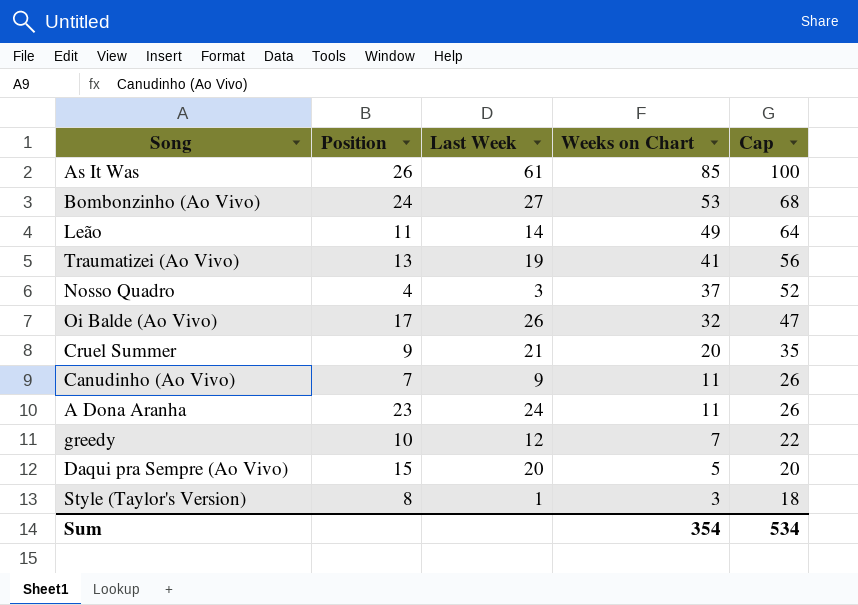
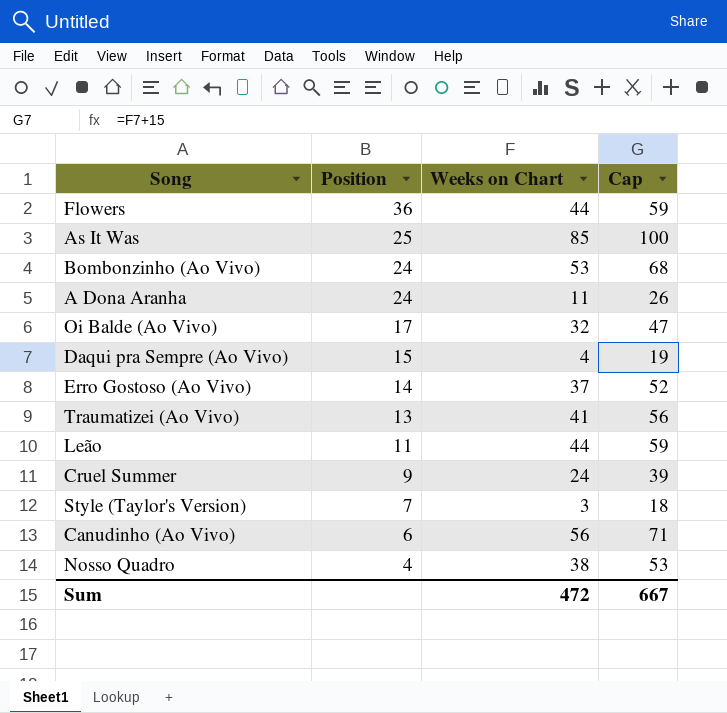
row order: Weeks on Chart descending -> Position descending
column Last Week | position: 3 -> none
row greedy: 10 | 12 | 7 | 22 -> none
row Flowers: none -> 36 | 44 | 59
As It Was | Position: 26 -> 25
A Dona Aranha | Position: 23 -> 24
Daqui pra Sempre (Ao Vivo) | Weeks on Chart: 5 -> 4
Daqui pra Sempre (Ao Vivo) | Cap: 20 -> 19
row Erro Gostoso (Ao Vivo): none -> 14 | 37 | 52
Leão | Weeks on Chart: 49 -> 44
Leão | Cap: 64 -> 59
Cruel Summer | Weeks on Chart: 20 -> 24
Cruel Summer | Cap: 35 -> 39
Style (Taylor's Version) | Position: 8 -> 7
Canudinho (Ao Vivo) | Position: 7 -> 6
Canudinho (Ao Vivo) | Weeks on Chart: 11 -> 56
Canudinho (Ao Vivo) | Cap: 26 -> 71
Nosso Quadro | Weeks on Chart: 37 -> 38
Nosso Quadro | Cap: 52 -> 53
Sum | Weeks on Chart: 354 -> 472
Sum | Cap: 534 -> 667

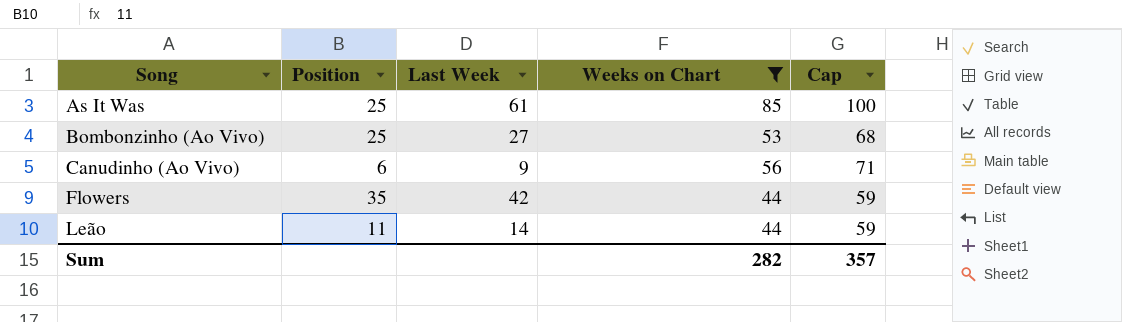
filter: none -> Weeks on Chart >= 44
row order: Position descending -> Song ascending
column Last Week | position: none -> 3
Bombonzinho (Ao Vivo) | Position: 24 -> 25
Flowers | Position: 36 -> 35
Sum | Weeks on Chart: 472 -> 282
Sum | Cap: 667 -> 357

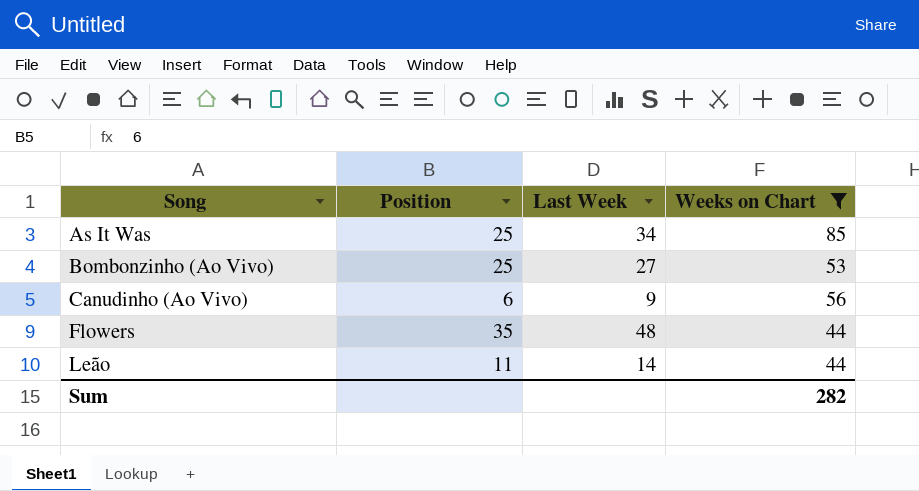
column Cap | formula: [Weeks on Chart] + 15 -> none
As It Was | Last Week: 61 -> 34
Flowers | Last Week: 42 -> 48

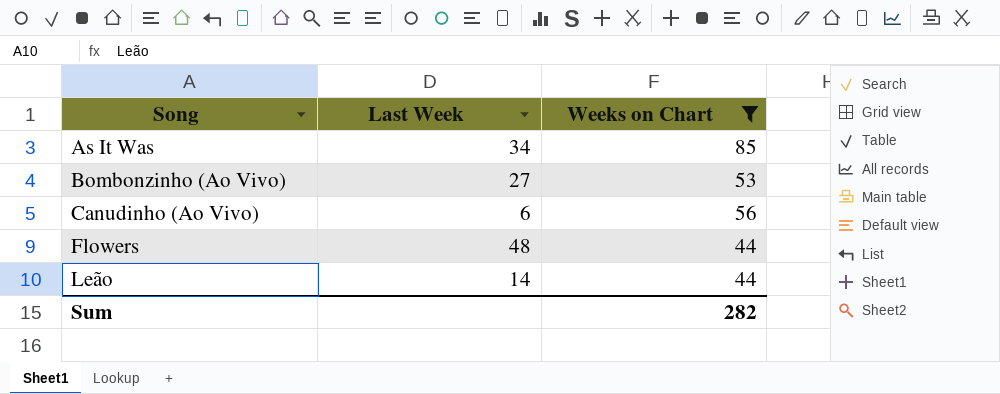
column Position | position: 2 -> none
Canudinho (Ao Vivo) | Last Week: 9 -> 6

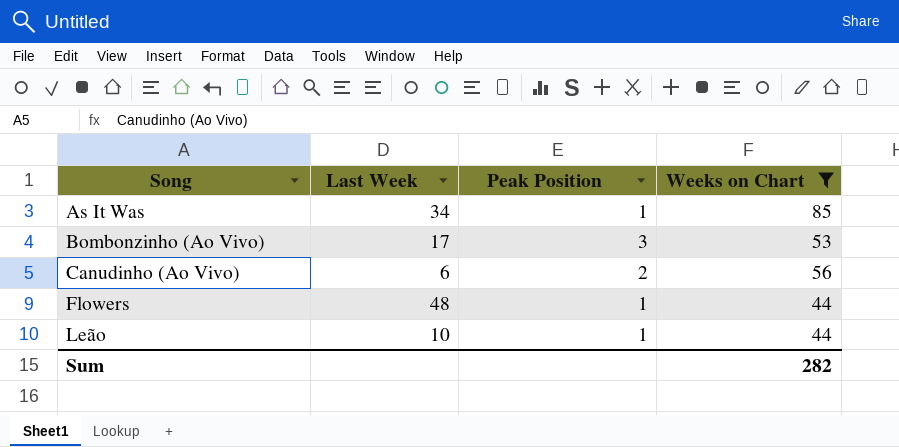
column Peak Position | position: none -> 3
Bombonzinho (Ao Vivo) | Last Week: 27 -> 17
Leão | Last Week: 14 -> 10

